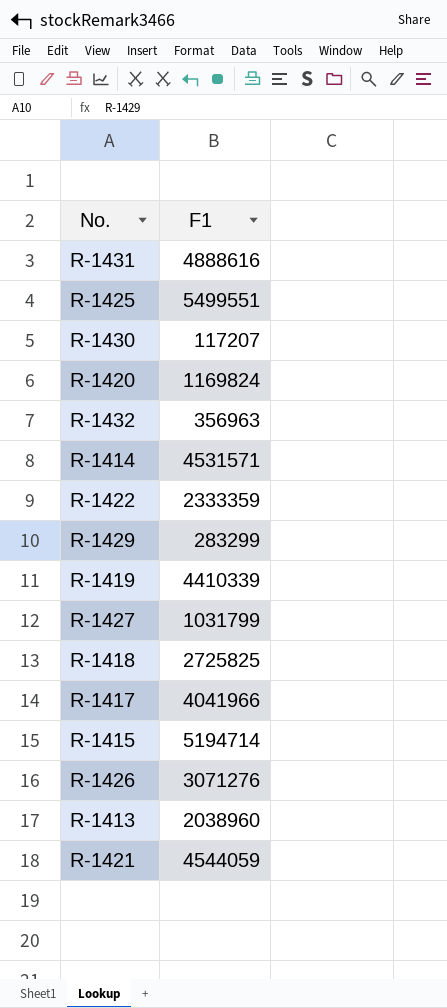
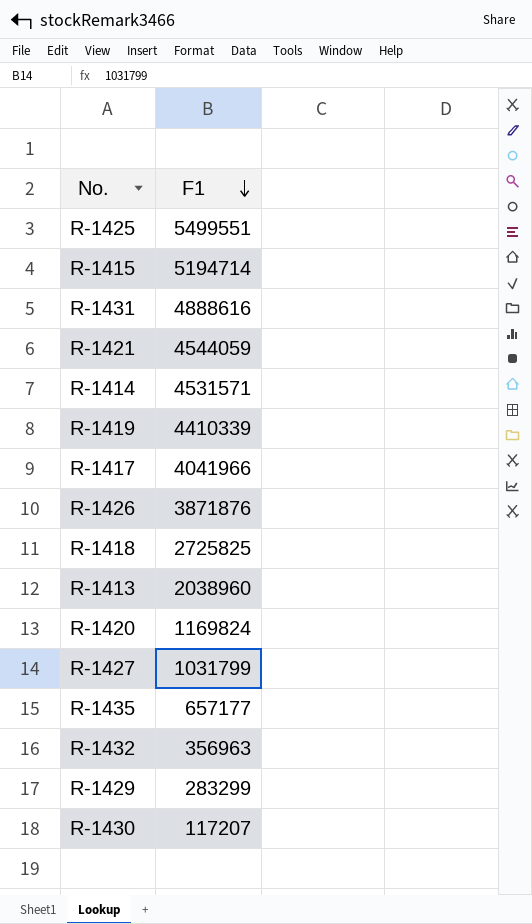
row order: none -> F1 descending
row R-1422: 2333359 -> none
R-1426 | F1: 3071276 -> 3871876
row R-1435: none -> 657177

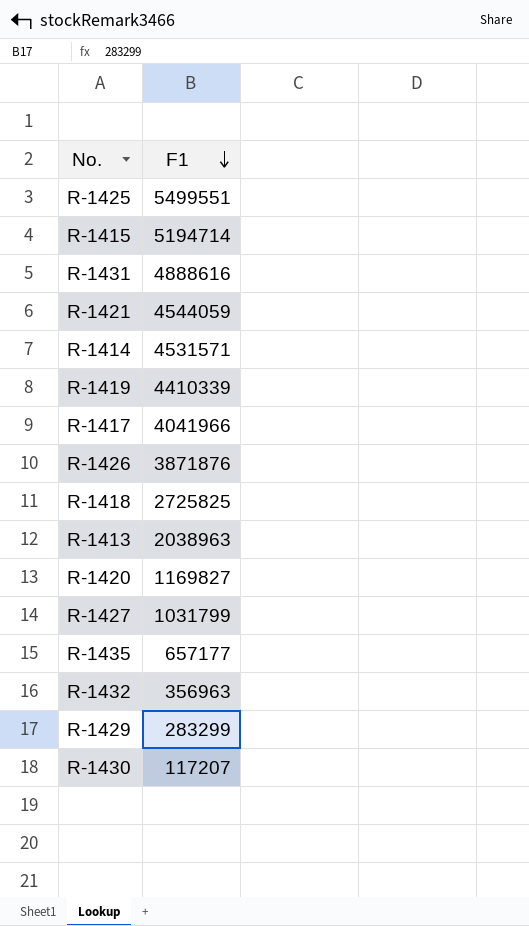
R-1413 | F1: 2038960 -> 2038963
R-1420 | F1: 1169824 -> 1169827

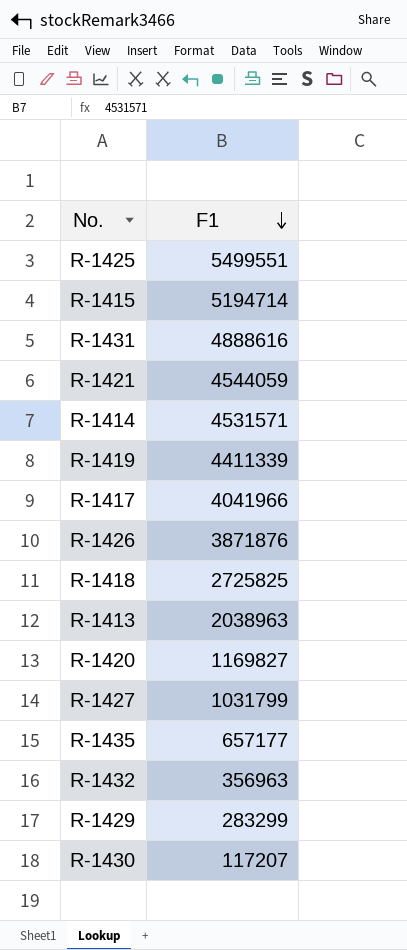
R-1419 | F1: 4410339 -> 4411339

